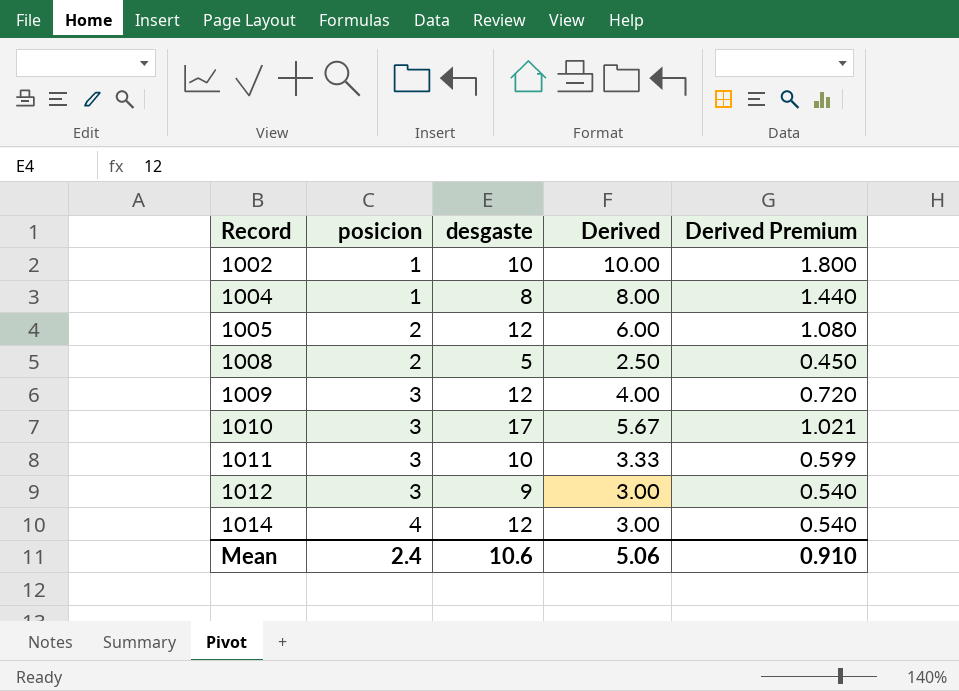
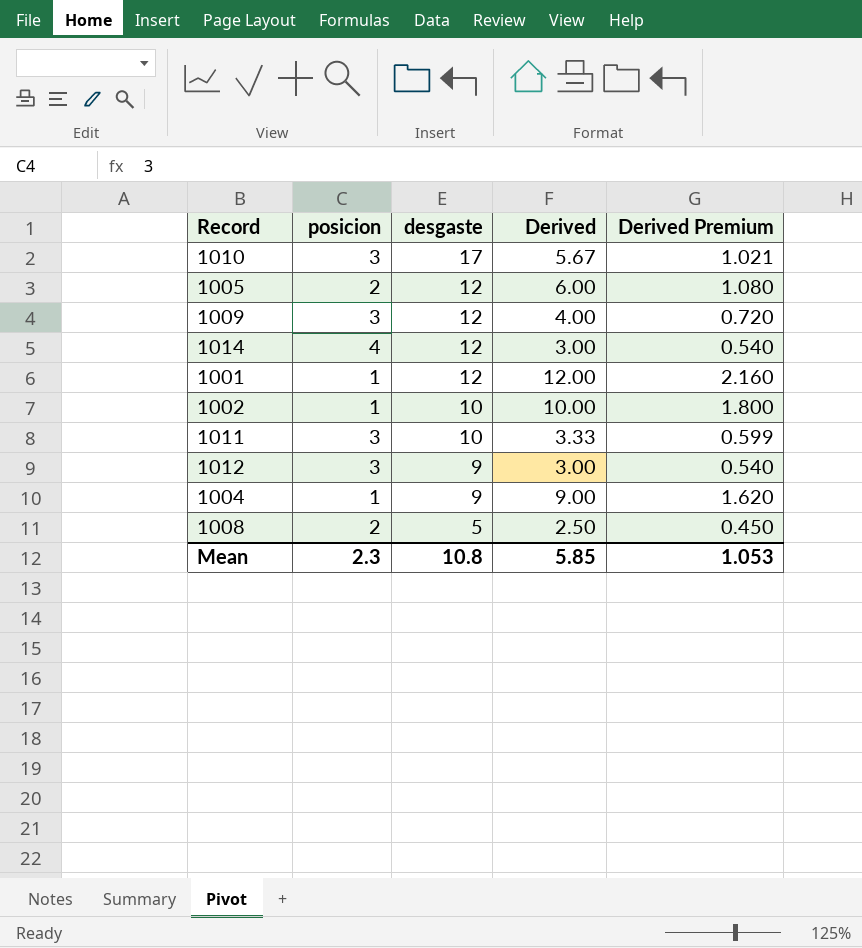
row order: Record ascending -> desgaste descending
row 1001: none -> 1 | 12 | 12.00 | 2.160
1004 | desgaste: 8 -> 9
1004 | Derived: 8.00 -> 9.00
1004 | Derived Premium: 1.440 -> 1.620
Mean | posicion: 2.4 -> 2.3
Mean | desgaste: 10.6 -> 10.8
Mean | Derived: 5.06 -> 5.85
Mean | Derived Premium: 0.910 -> 1.053

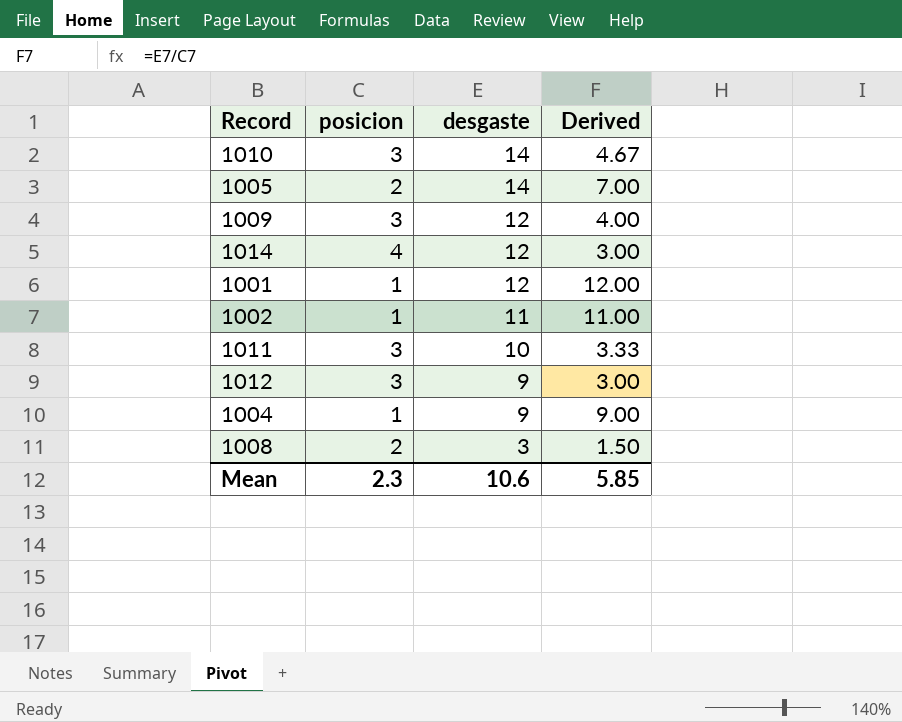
column Derived Premium | formula: [Derived] * 0.18 -> none
1010 | desgaste: 17 -> 14
1010 | Derived: 5.67 -> 4.67
1005 | desgaste: 12 -> 14
1005 | Derived: 6.00 -> 7.00
1002 | desgaste: 10 -> 11
1002 | Derived: 10.00 -> 11.00
1008 | desgaste: 5 -> 3
1008 | Derived: 2.50 -> 1.50
Mean | desgaste: 10.8 -> 10.6

